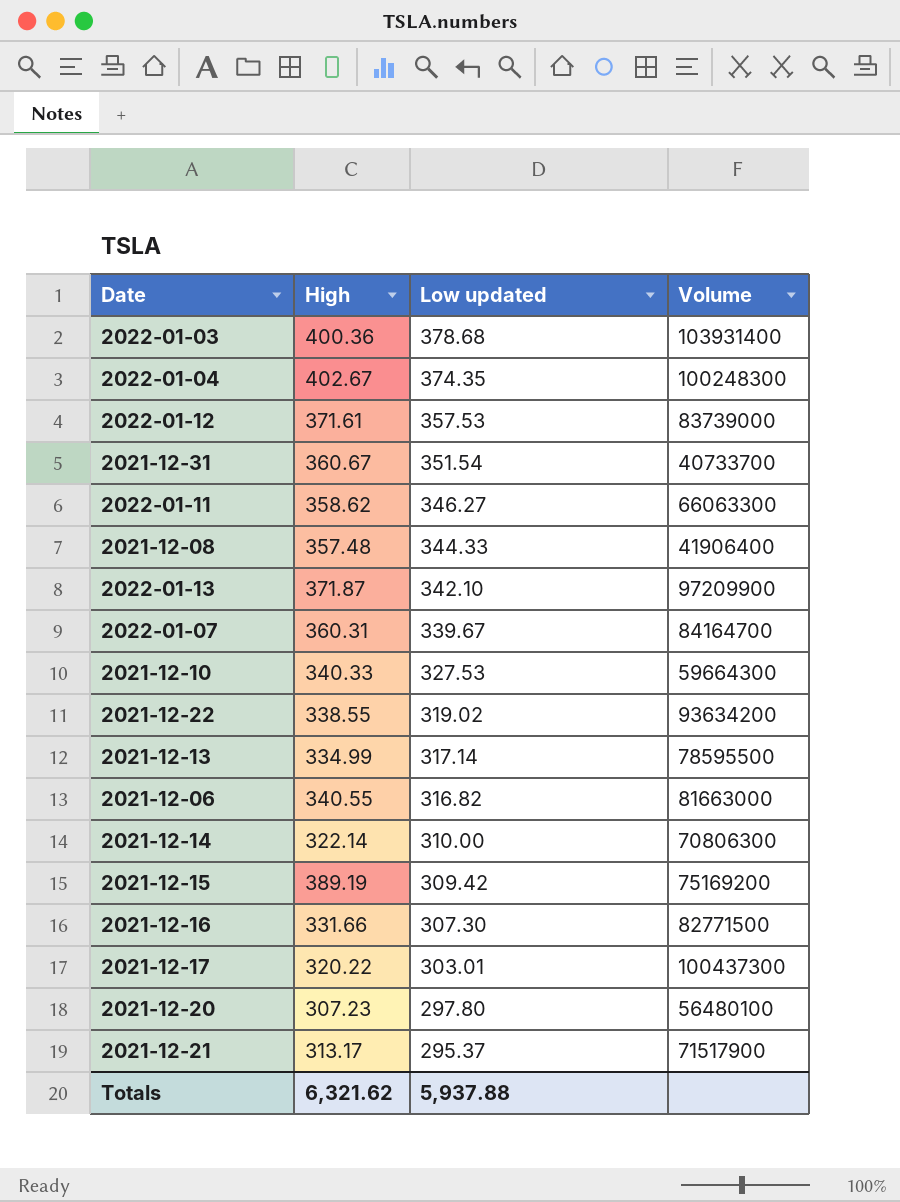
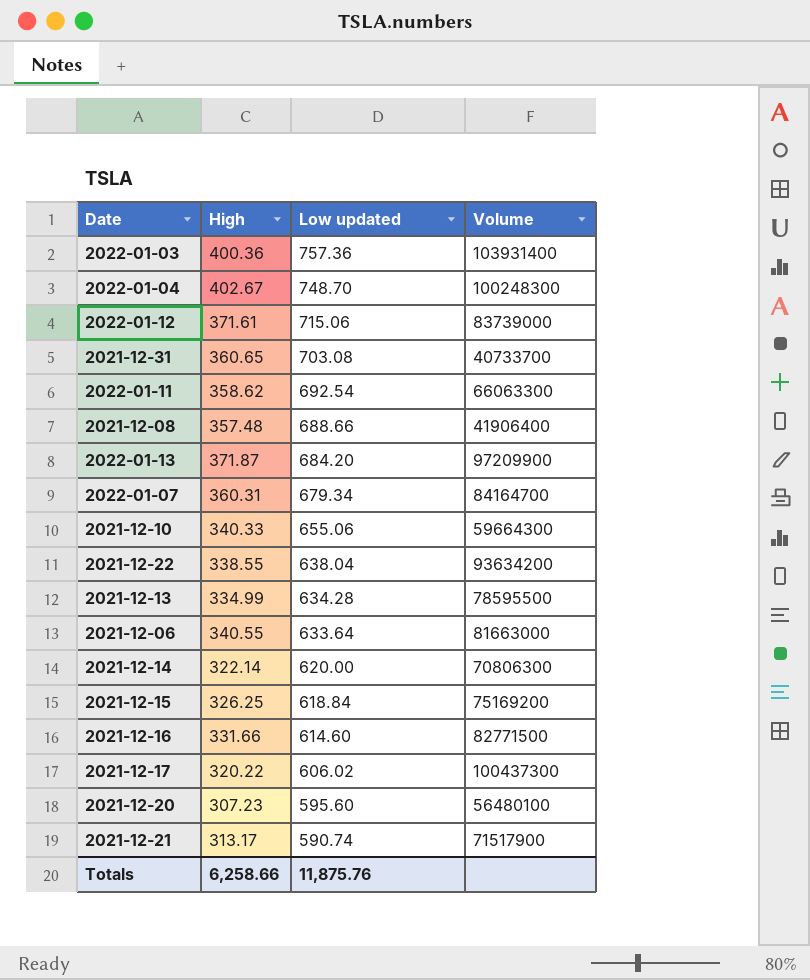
2022-01-03 | Low updated: 378.68 -> 757.36
2022-01-04 | Low updated: 374.35 -> 748.70
2022-01-12 | Low updated: 357.53 -> 715.06
2021-12-31 | High: 360.67 -> 360.65
2021-12-31 | Low updated: 351.54 -> 703.08
2022-01-11 | Low updated: 346.27 -> 692.54
2021-12-08 | Low updated: 344.33 -> 688.66
2022-01-13 | Low updated: 342.10 -> 684.20
2022-01-07 | Low updated: 339.67 -> 679.34
2021-12-10 | Low updated: 327.53 -> 655.06
2021-12-22 | Low updated: 319.02 -> 638.04
2021-12-13 | Low updated: 317.14 -> 634.28
2021-12-06 | Low updated: 316.82 -> 633.64
2021-12-14 | Low updated: 310.00 -> 620.00
2021-12-15 | High: 389.19 -> 326.25
2021-12-15 | Low updated: 309.42 -> 618.84
2021-12-16 | Low updated: 307.30 -> 614.60
2021-12-17 | Low updated: 303.01 -> 606.02
2021-12-20 | Low updated: 297.80 -> 595.60
2021-12-21 | Low updated: 295.37 -> 590.74
Totals | High: 6,321.62 -> 6,258.66
Totals | Low updated: 5,937.88 -> 11,875.76

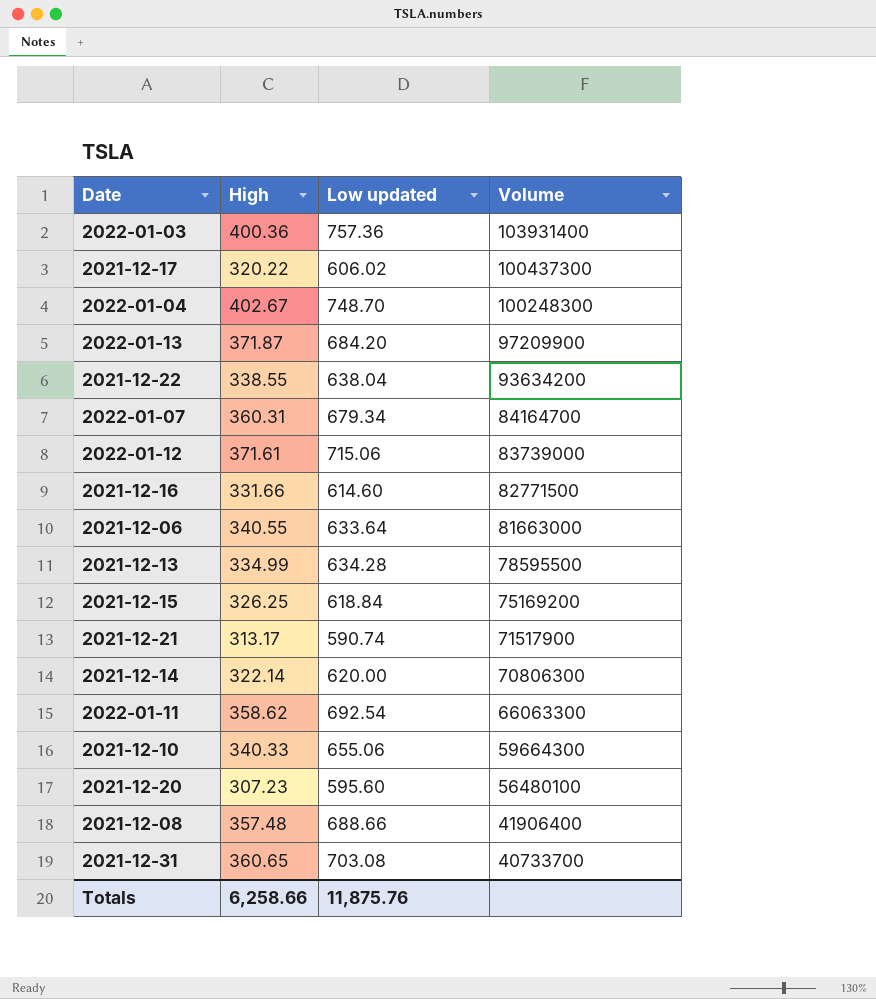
row order: Low updated descending -> Volume descending

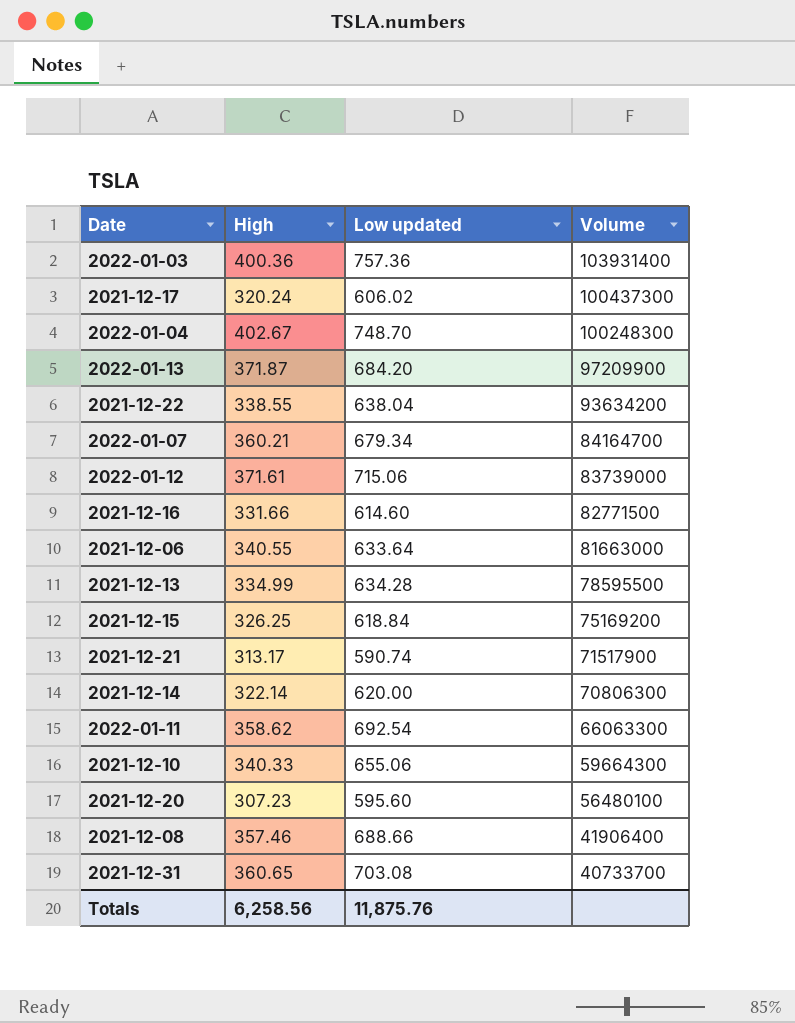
2021-12-17 | High: 320.22 -> 320.24
2022-01-07 | High: 360.31 -> 360.21
2021-12-08 | High: 357.48 -> 357.46
Totals | High: 6,258.66 -> 6,258.56

